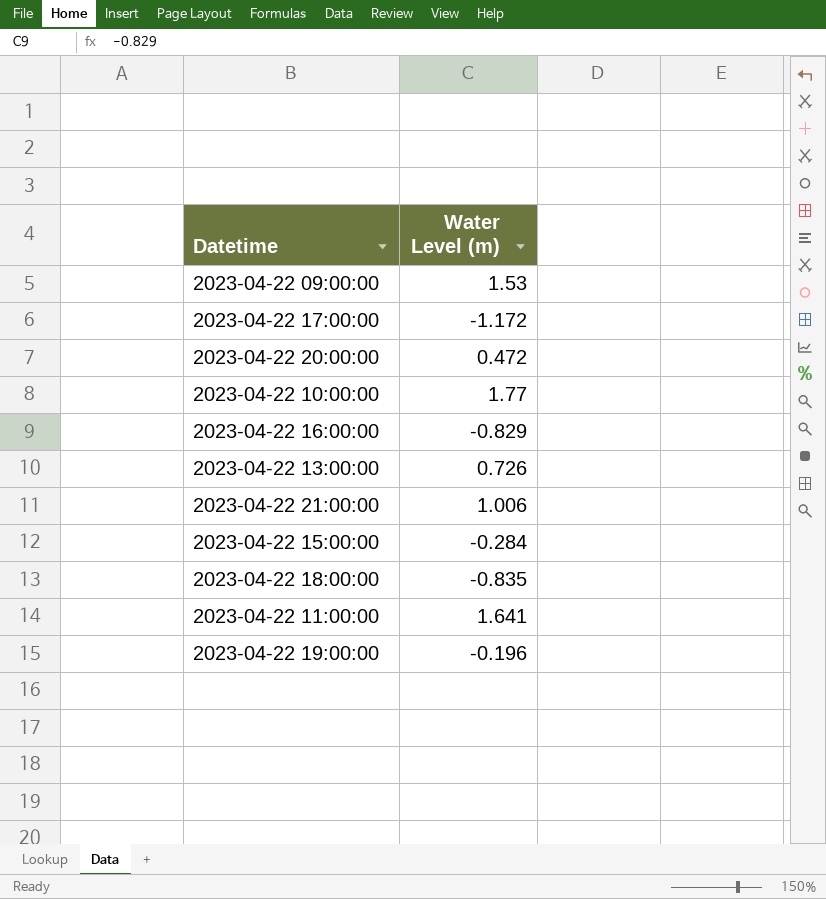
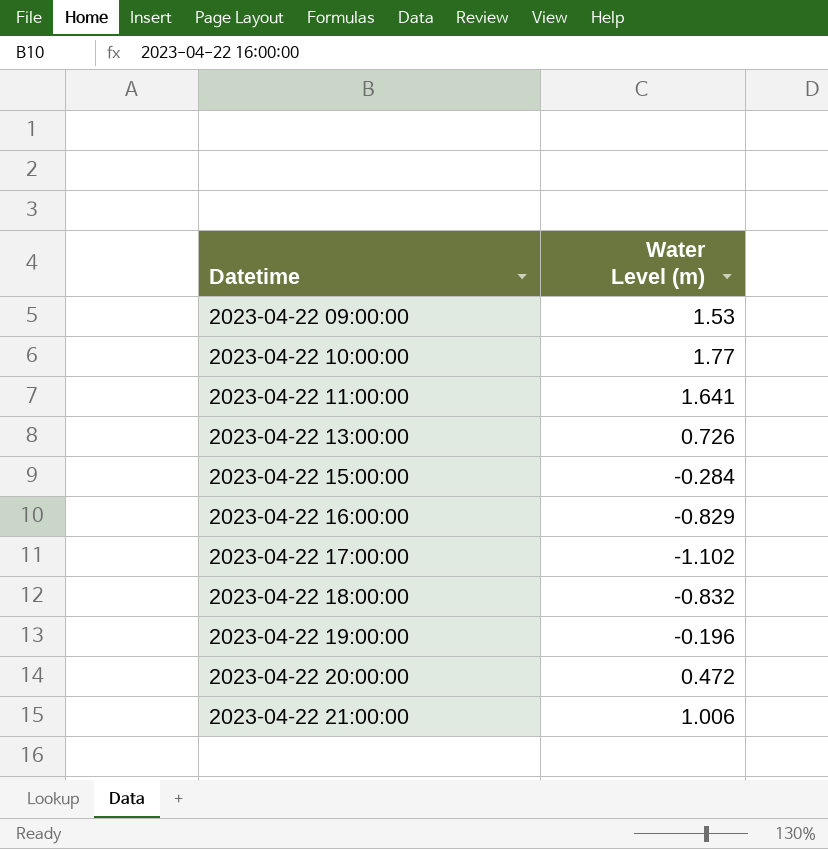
row order: none -> Datetime ascending
2023-04-22 17:00:00 | Water Level (m): -1.172 -> -1.102
2023-04-22 18:00:00 | Water Level (m): -0.835 -> -0.832

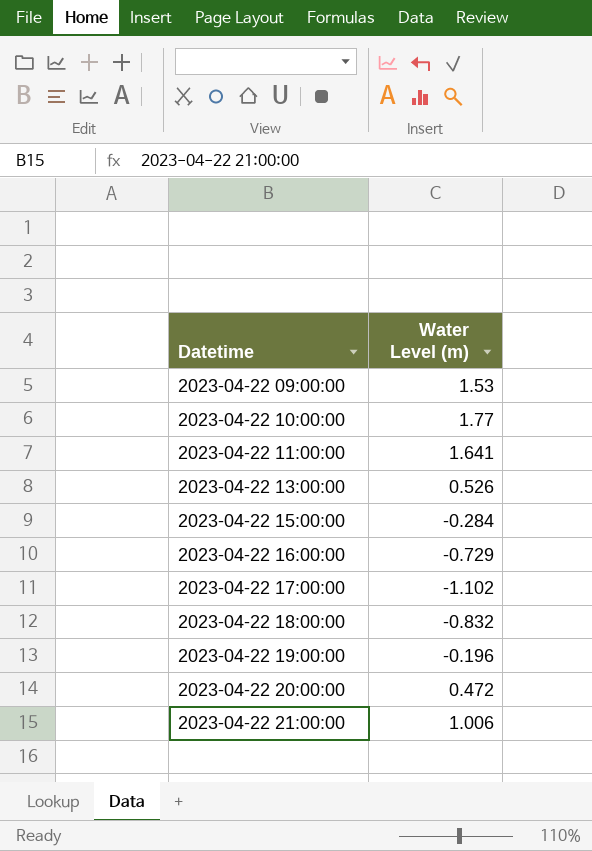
2023-04-22 13:00:00 | Water Level (m): 0.726 -> 0.526
2023-04-22 16:00:00 | Water Level (m): -0.829 -> -0.729

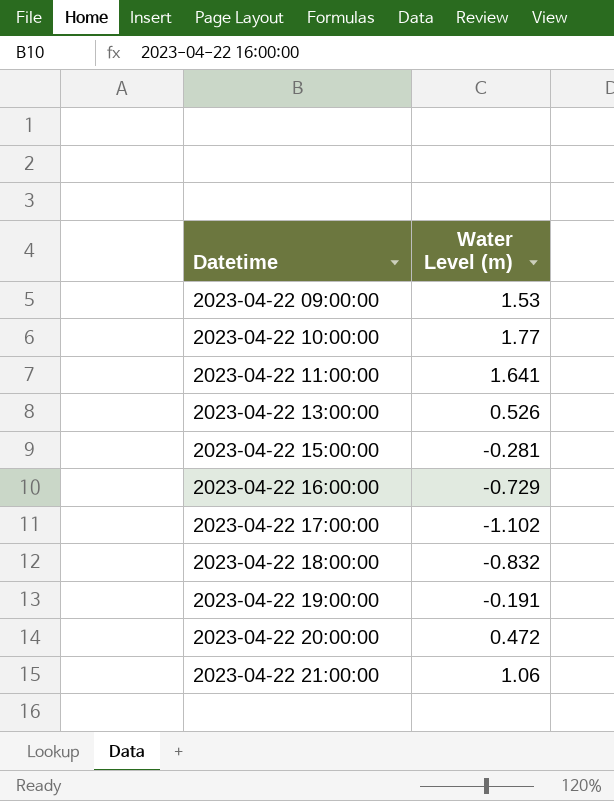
2023-04-22 15:00:00 | Water Level (m): -0.284 -> -0.281
2023-04-22 19:00:00 | Water Level (m): -0.196 -> -0.191
2023-04-22 21:00:00 | Water Level (m): 1.006 -> 1.06

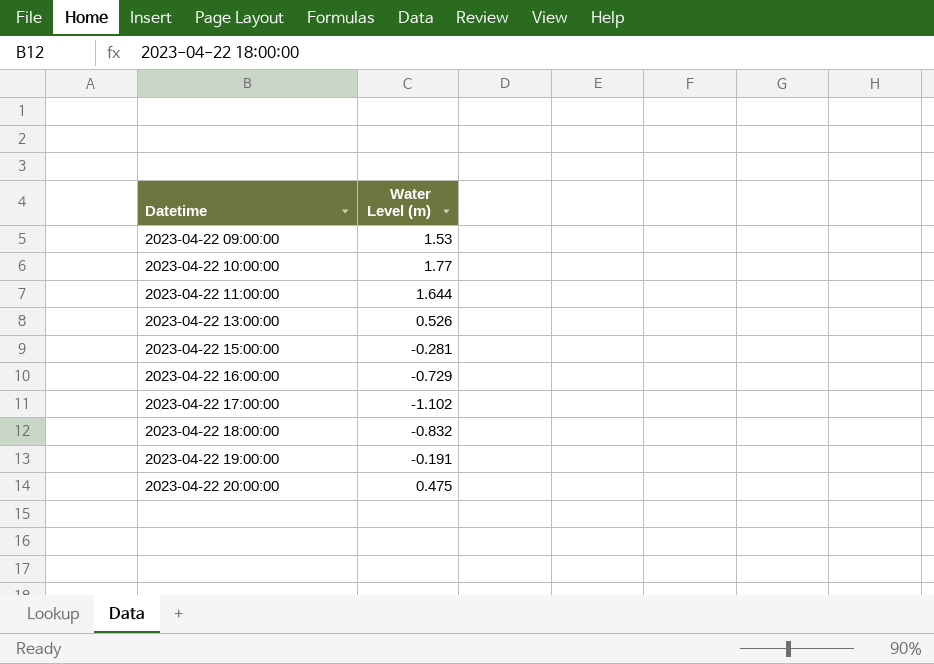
row 2023-04-22 21:00:00: 1.06 -> none
2023-04-22 11:00:00 | Water Level (m): 1.641 -> 1.644
2023-04-22 20:00:00 | Water Level (m): 0.472 -> 0.475

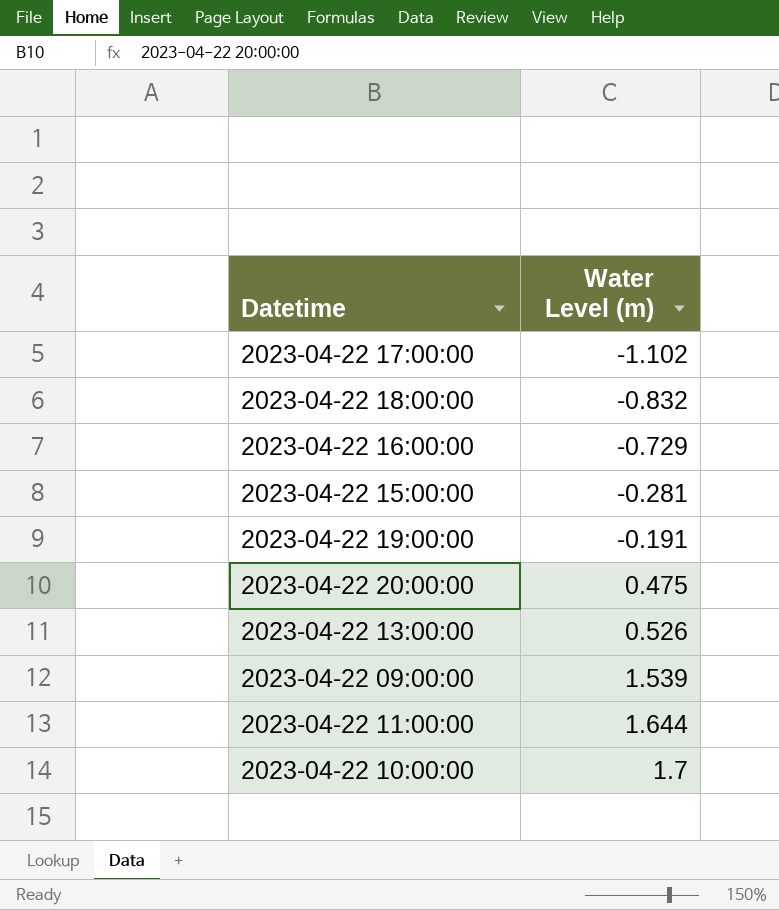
row order: Datetime ascending -> Water Level (m) ascending
2023-04-22 09:00:00 | Water Level (m): 1.53 -> 1.539
2023-04-22 10:00:00 | Water Level (m): 1.77 -> 1.7

